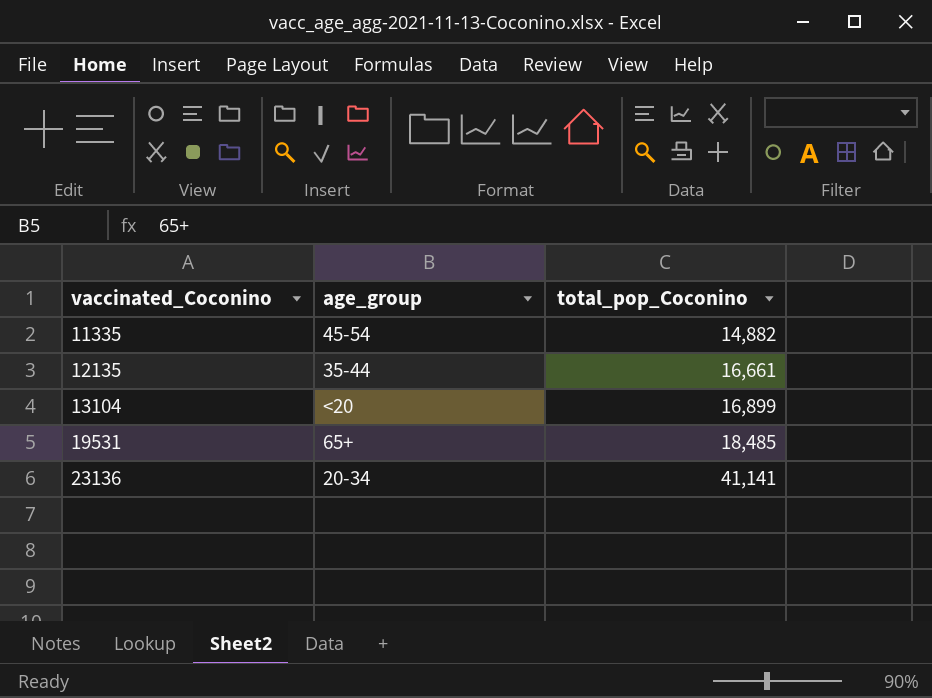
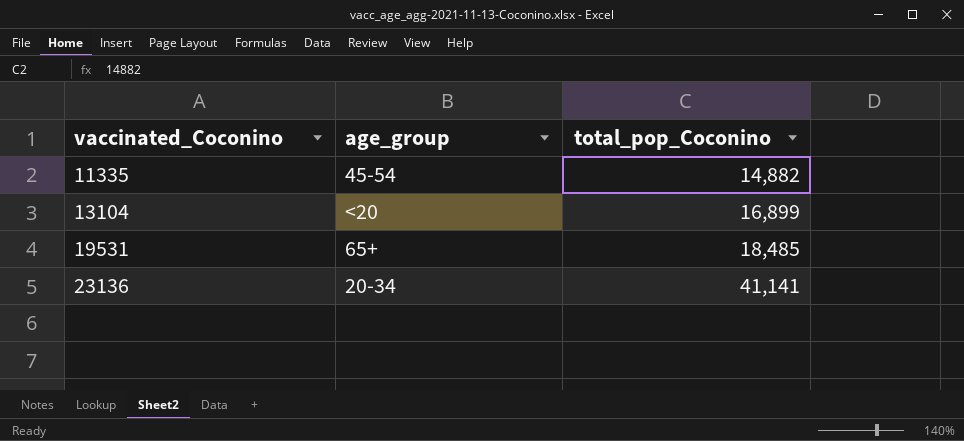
row 12135: 35-44 | 16,661 -> none

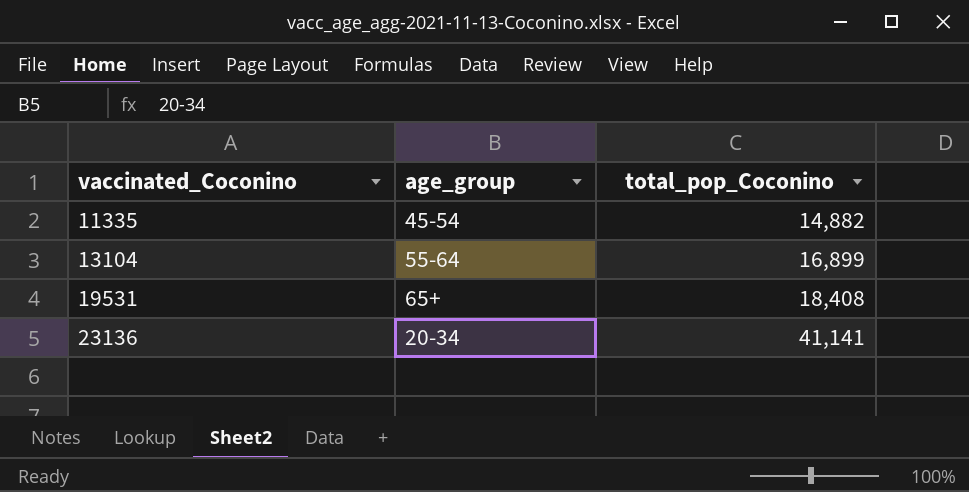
13104 | age_group: <20 -> 55-64
19531 | total_pop_Coconino: 18,485 -> 18,408

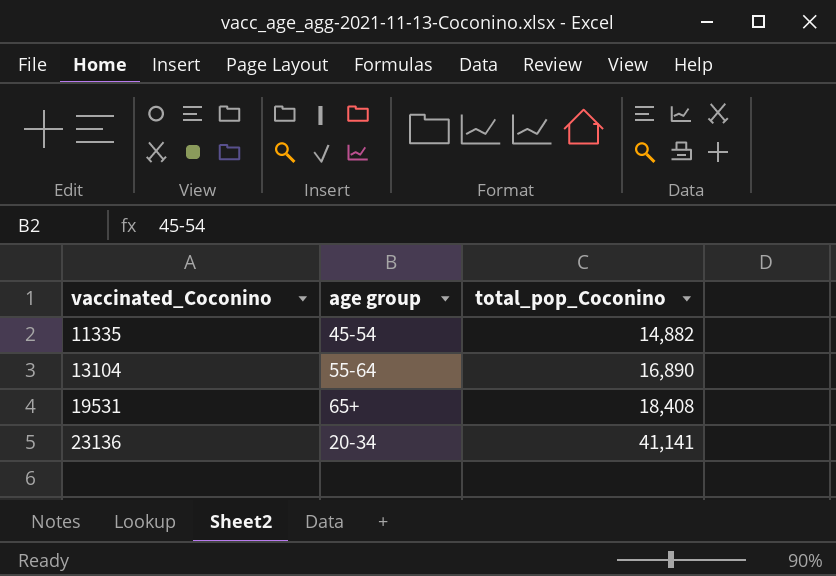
column name: age_group -> age group
13104 | total_pop_Coconino: 16,899 -> 16,890

